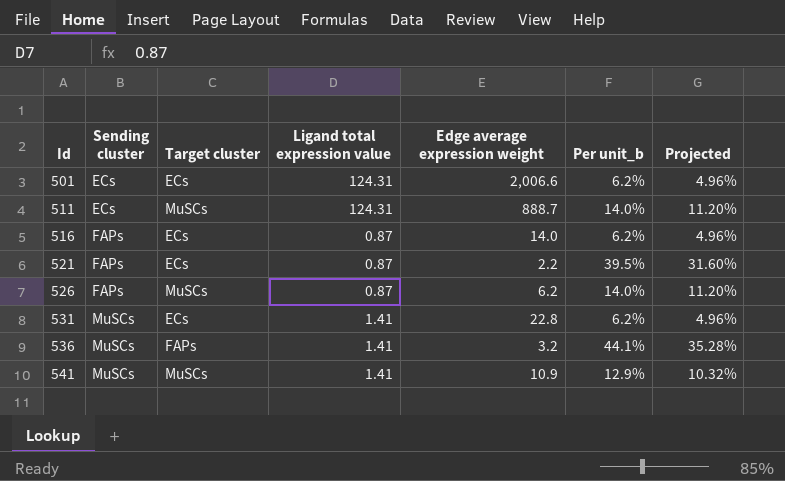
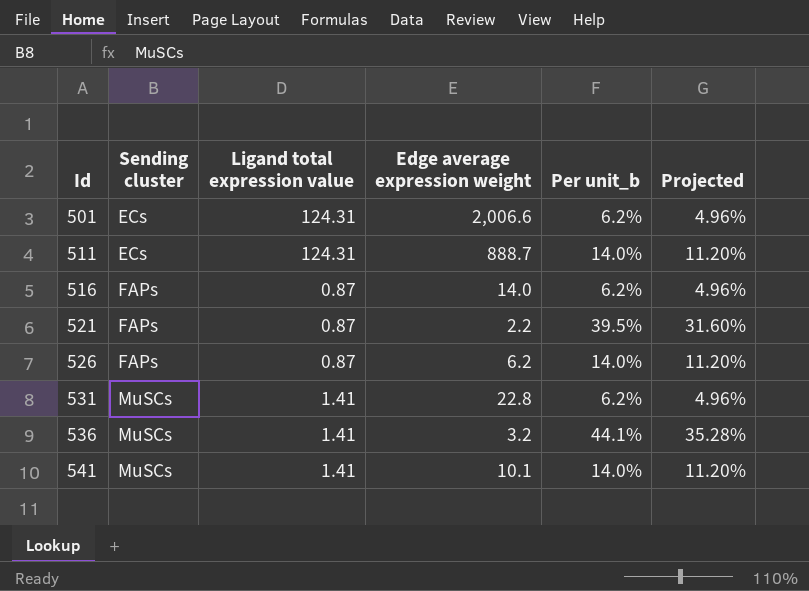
column Target cluster | position: 3 -> none
541 | Edge average expression weight: 10.9 -> 10.1
541 | Per unit_b: 12.9% -> 14.0%
541 | Projected: 10.32% -> 11.20%

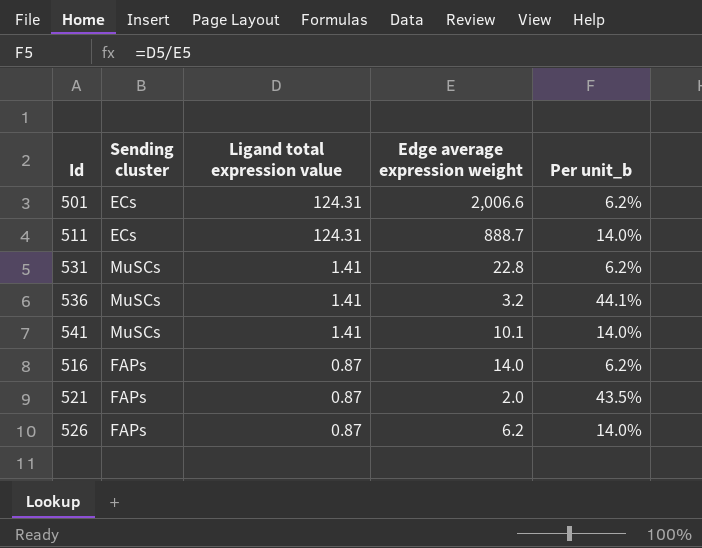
row order: Id ascending -> Ligand total expression value descending
column Projected | formula: [Per unit_b] * 0.8 -> none
521 | Edge average expression weight: 2.2 -> 2.0
521 | Per unit_b: 39.5% -> 43.5%

